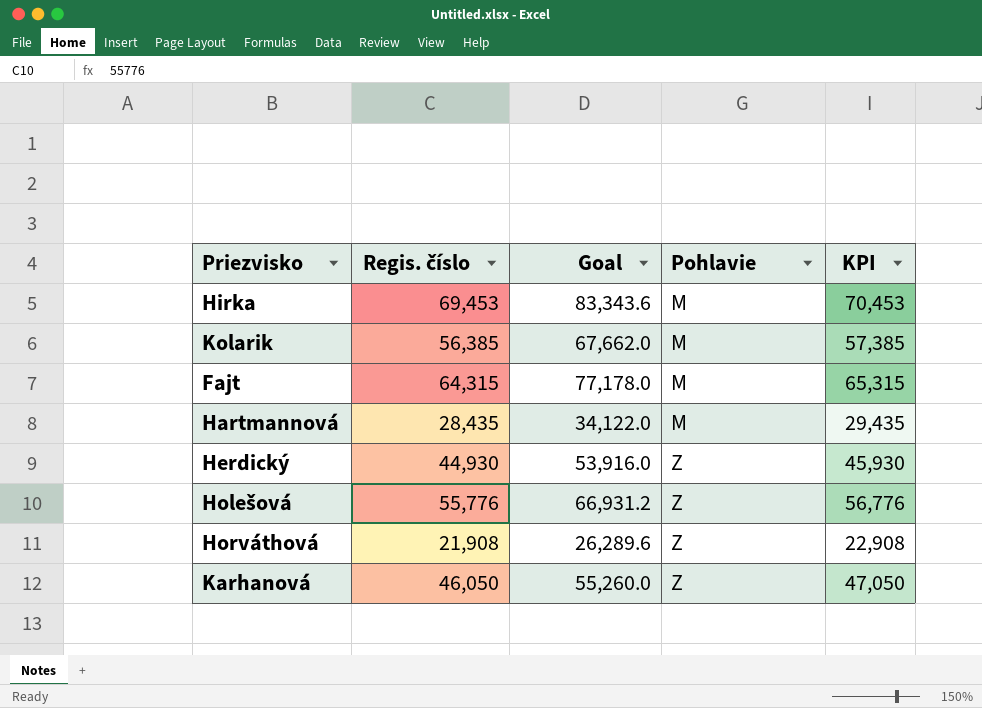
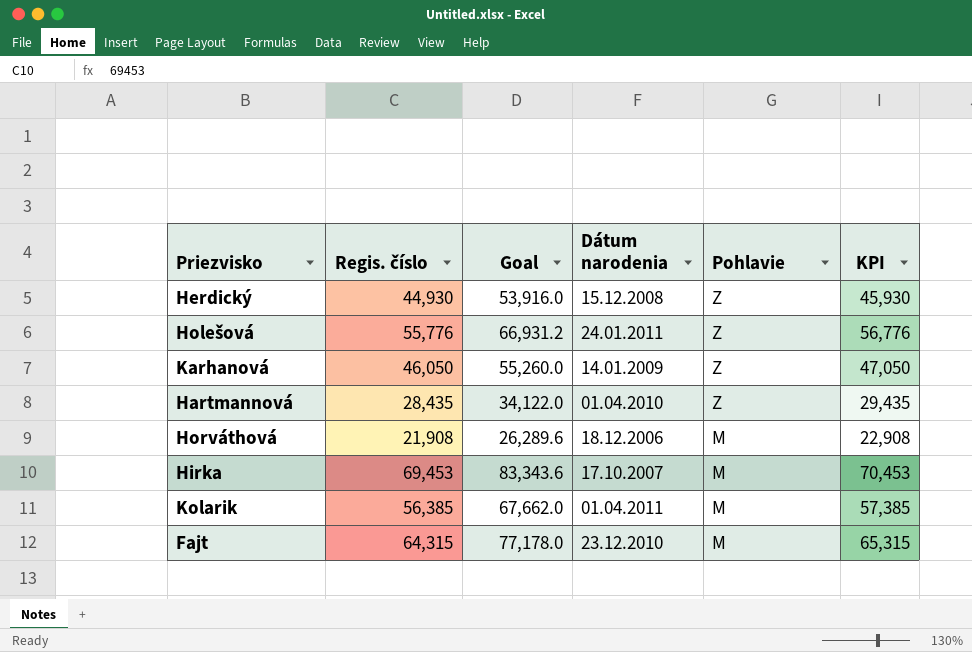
row order: Pohlavie ascending -> Pohlavie descending
column Dátum narodenia | position: none -> 4
Hartmannová | Pohlavie: M -> Z
Horváthová | Pohlavie: Z -> M

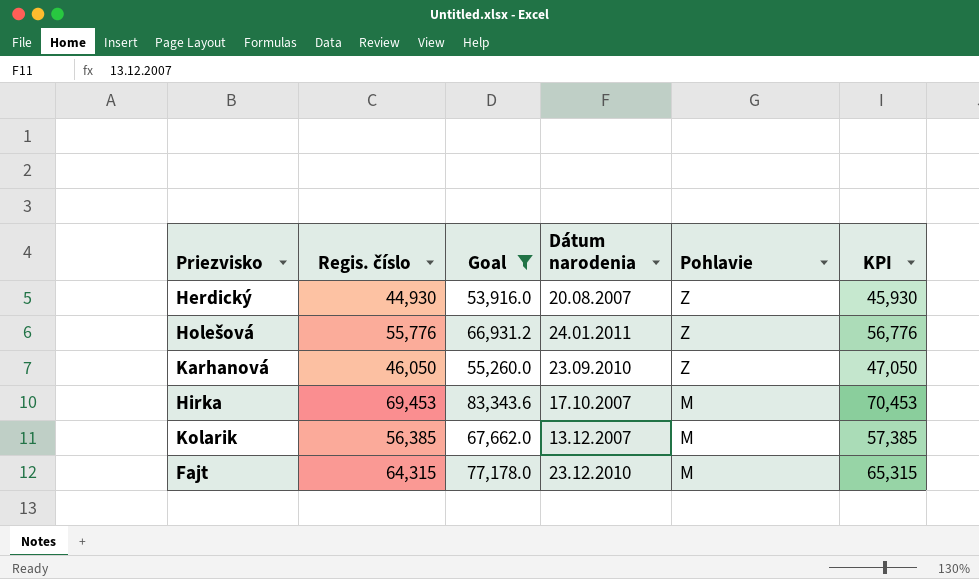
filter: none -> Goal >= 53,916.0
Herdický | Dátum narodenia: 15.12.2008 -> 20.08.2007
Karhanová | Dátum narodenia: 14.01.2009 -> 23.09.2010
Kolarik | Dátum narodenia: 01.04.2011 -> 13.12.2007

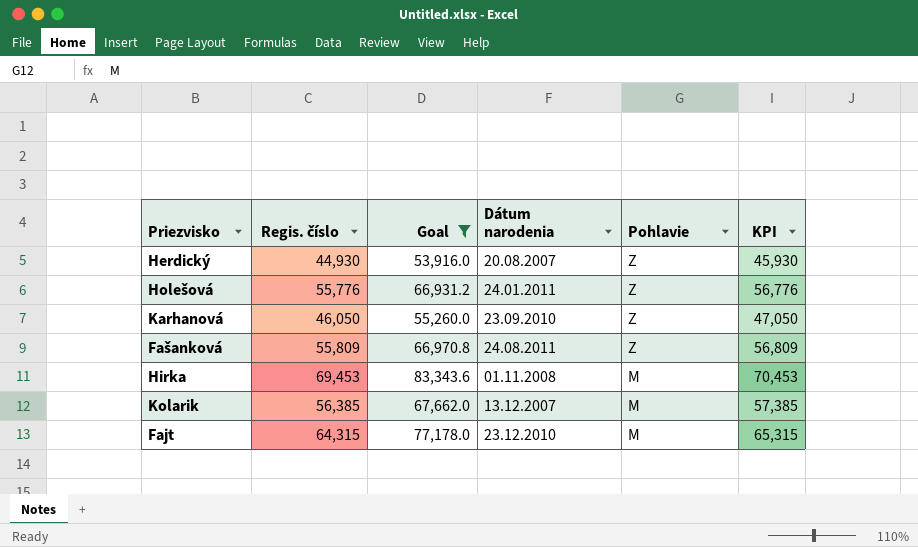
row Fašanková: none -> 55,809 | 66,970.8 | 24.08.2011 | Z | 56,809
Hirka | Dátum narodenia: 17.10.2007 -> 01.11.2008

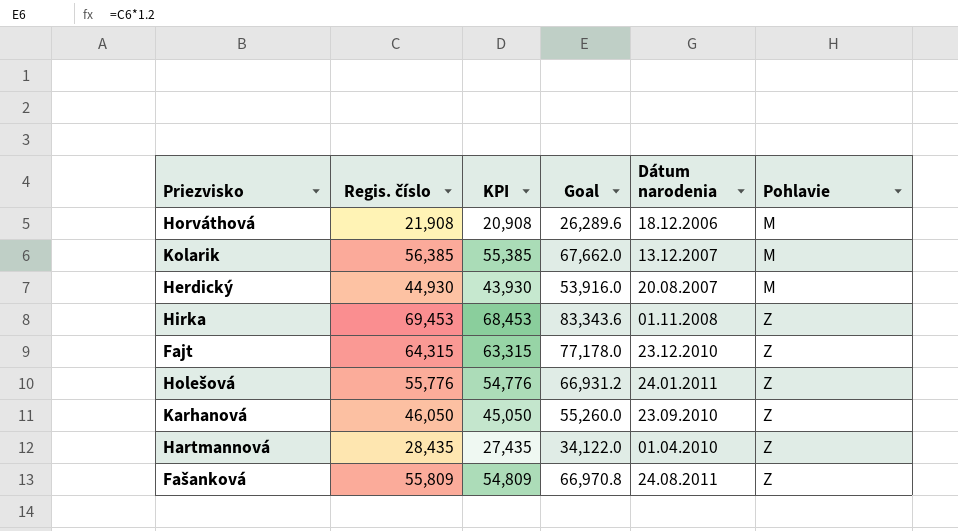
filter: Goal >= 53,916.0 -> none
row order: Pohlavie descending -> Pohlavie ascending
column KPI | formula: [Regis. číslo] + 1000 -> [Regis. číslo] - 1000
column KPI | position: 6 -> 3
Herdický | Pohlavie: Z -> M
Hirka | Pohlavie: M -> Z
Fajt | Pohlavie: M -> Z

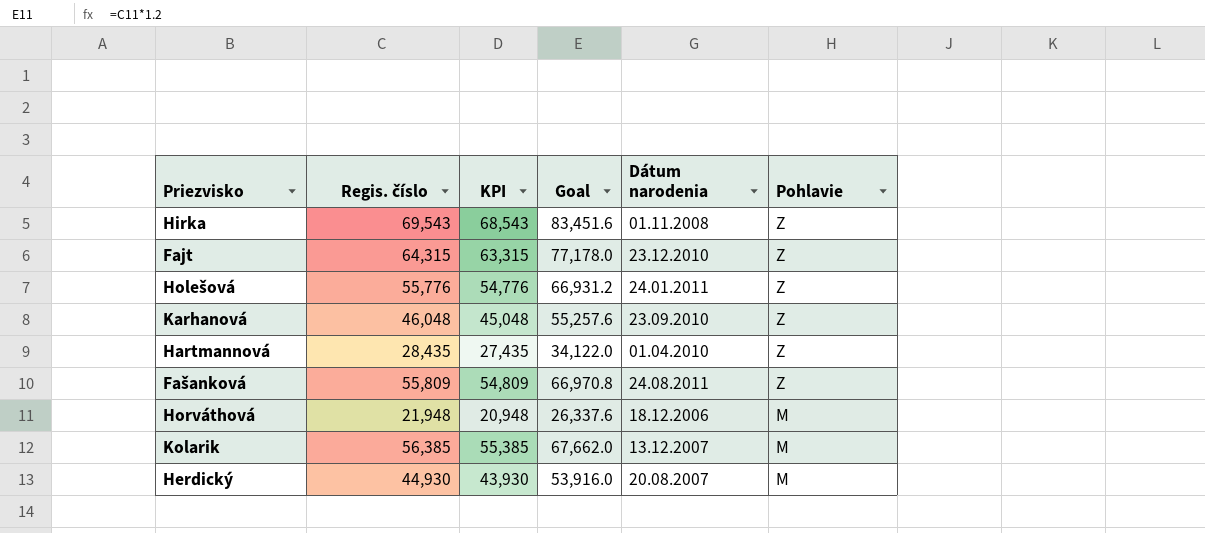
row order: Pohlavie ascending -> Pohlavie descending
Hirka | Regis. číslo: 69,453 -> 69,543
Hirka | KPI: 68,453 -> 68,543
Hirka | Goal: 83,343.6 -> 83,451.6
Karhanová | Regis. číslo: 46,050 -> 46,048
Karhanová | KPI: 45,050 -> 45,048
Karhanová | Goal: 55,260.0 -> 55,257.6
Horváthová | Regis. číslo: 21,908 -> 21,948
Horváthová | KPI: 20,908 -> 20,948
Horváthová | Goal: 26,289.6 -> 26,337.6

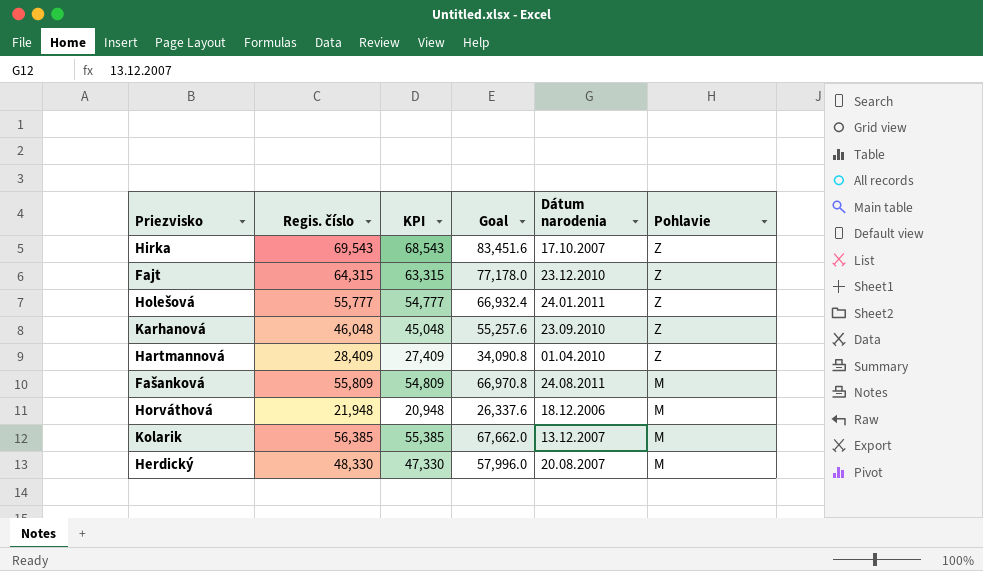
Hirka | Dátum narodenia: 01.11.2008 -> 17.10.2007
Holešová | Regis. číslo: 55,776 -> 55,777
Holešová | KPI: 54,776 -> 54,777
Holešová | Goal: 66,931.2 -> 66,932.4
Hartmannová | Regis. číslo: 28,435 -> 28,409
Hartmannová | KPI: 27,435 -> 27,409
Hartmannová | Goal: 34,122.0 -> 34,090.8
Fašanková | Pohlavie: Z -> M
Herdický | Regis. číslo: 44,930 -> 48,330
Herdický | KPI: 43,930 -> 47,330
Herdický | Goal: 53,916.0 -> 57,996.0

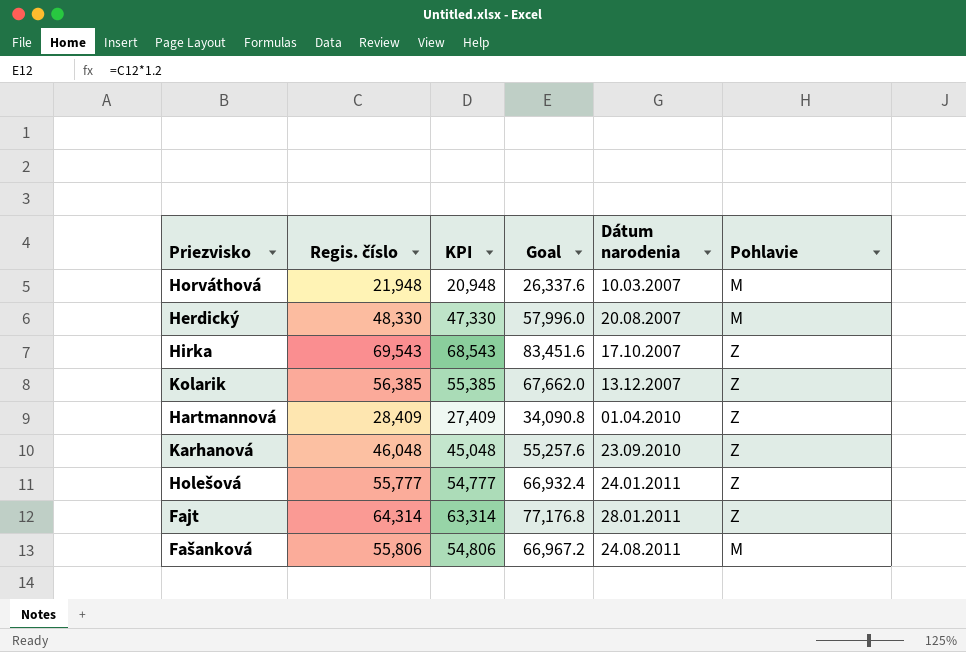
row order: Pohlavie descending -> Dátum narodenia ascending
Horváthová | Dátum narodenia: 18.12.2006 -> 10.03.2007
Kolarik | Pohlavie: M -> Z
Fajt | Regis. číslo: 64,315 -> 64,314
Fajt | KPI: 63,315 -> 63,314
Fajt | Goal: 77,178.0 -> 77,176.8
Fajt | Dátum narodenia: 23.12.2010 -> 28.01.2011
Fašanková | Regis. číslo: 55,809 -> 55,806
Fašanková | KPI: 54,809 -> 54,806
Fašanková | Goal: 66,970.8 -> 66,967.2

